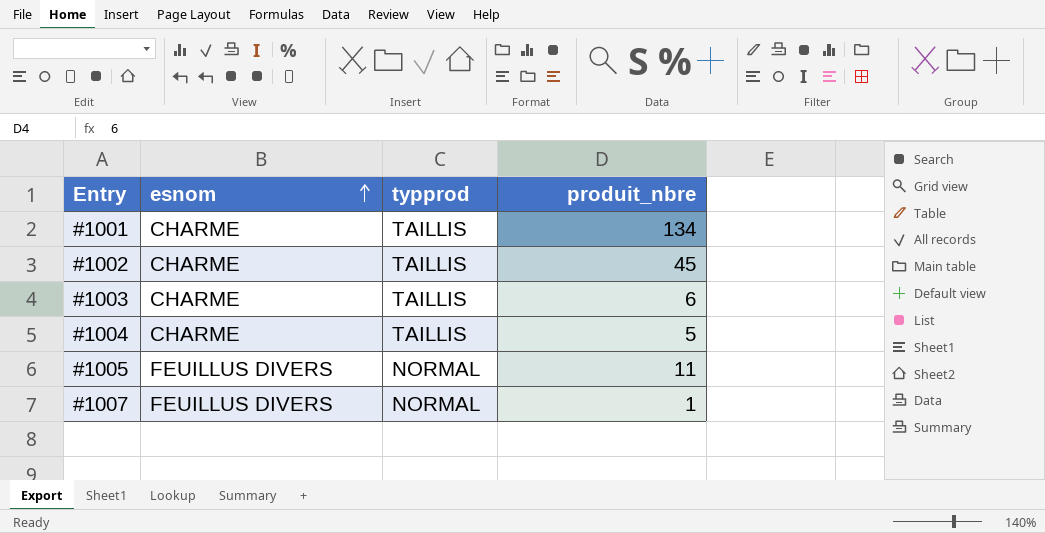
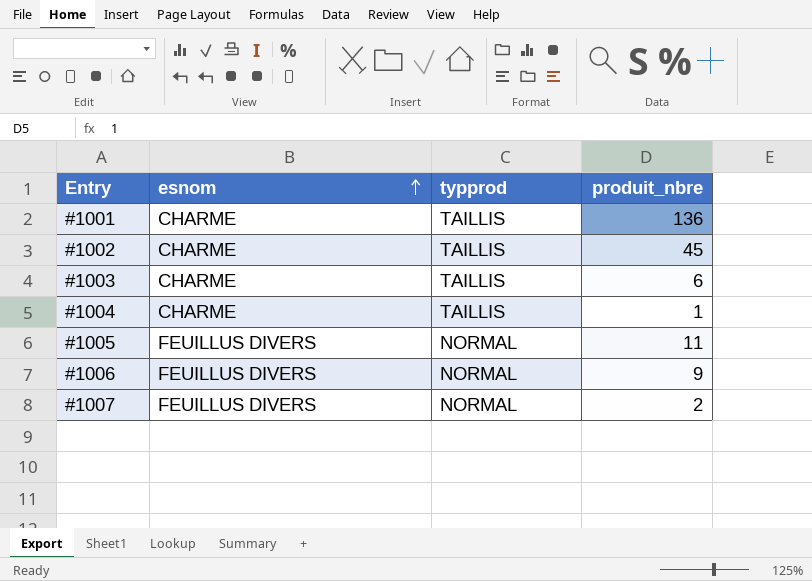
#1001 | produit_nbre: 134 -> 136
#1004 | produit_nbre: 5 -> 1
row #1006: none -> FEUILLUS DIVERS | NORMAL | 9
#1007 | produit_nbre: 1 -> 2

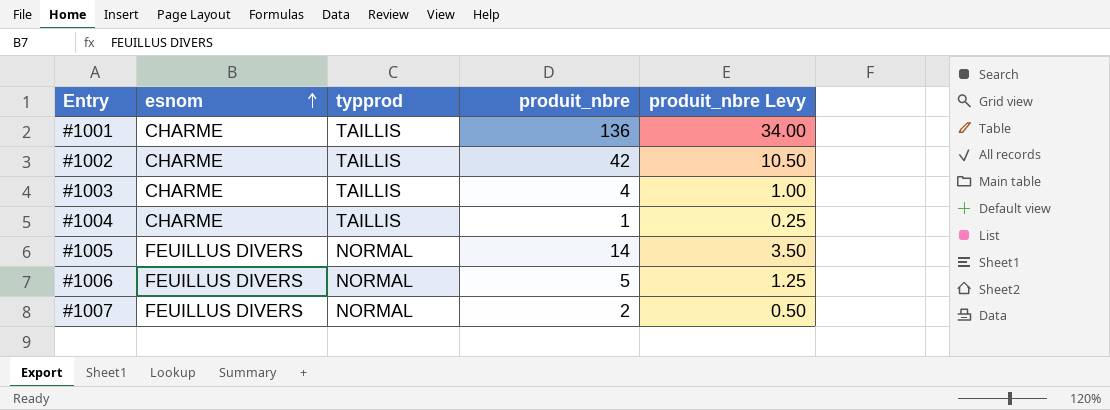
column produit_nbre Levy | formula: none -> [produit_nbre] * 0.25
#1002 | produit_nbre: 45 -> 42
#1003 | produit_nbre: 6 -> 4
#1005 | produit_nbre: 11 -> 14
#1006 | produit_nbre: 9 -> 5

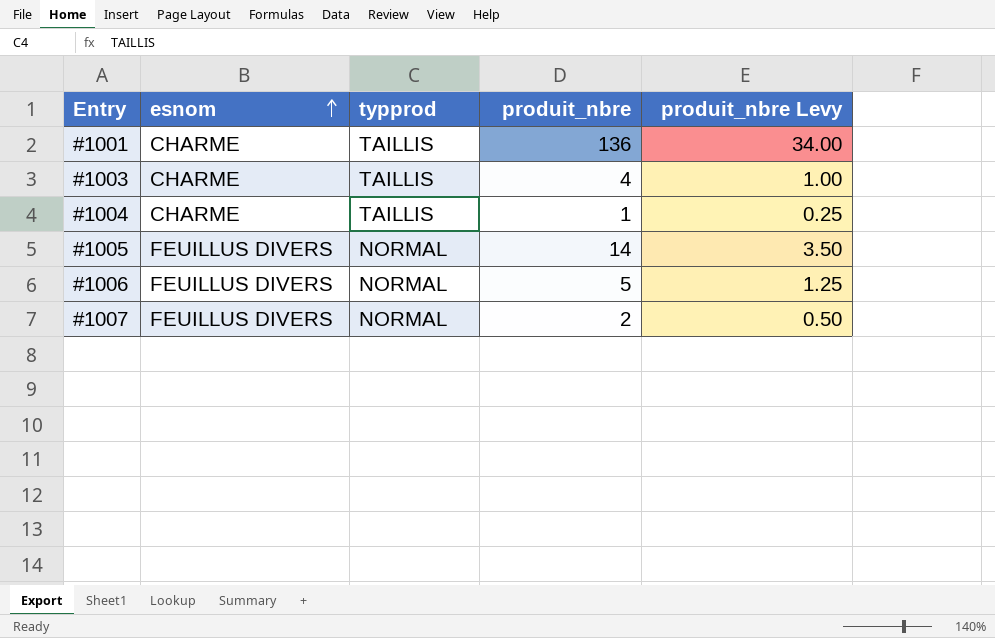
row #1002: CHARME | TAILLIS | 42 | 10.50 -> none

